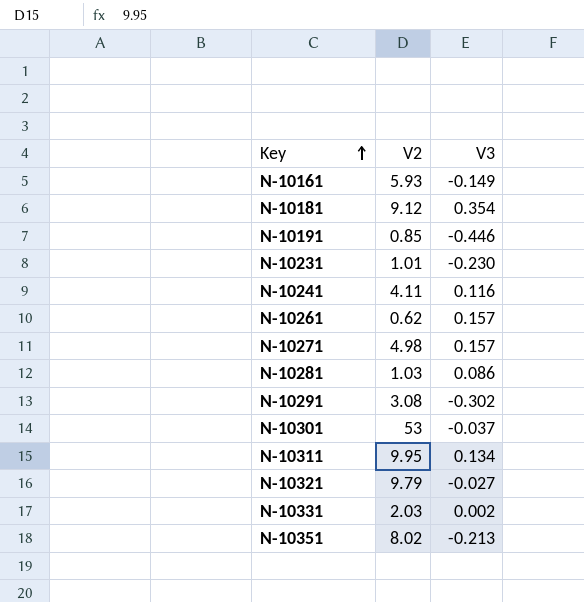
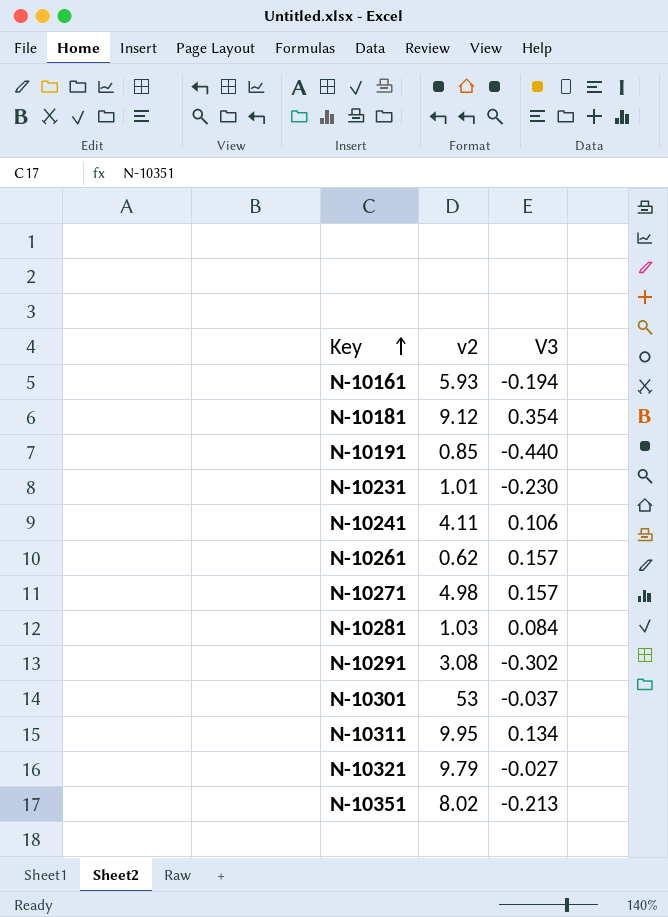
column name: V2 -> v2
row N-10331: 2.03 | 0.002 -> none
N-10161 | V3: -0.149 -> -0.194
N-10191 | V3: -0.446 -> -0.440
N-10241 | V3: 0.116 -> 0.106
N-10281 | V3: 0.086 -> 0.084

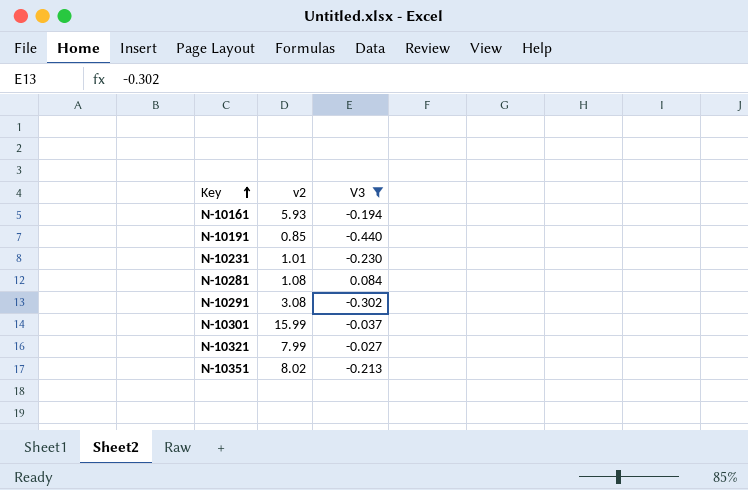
filter: none -> V3 <= 0.084
N-10281 | v2: 1.03 -> 1.08
N-10301 | v2: 53 -> 15.99
N-10321 | v2: 9.79 -> 7.99

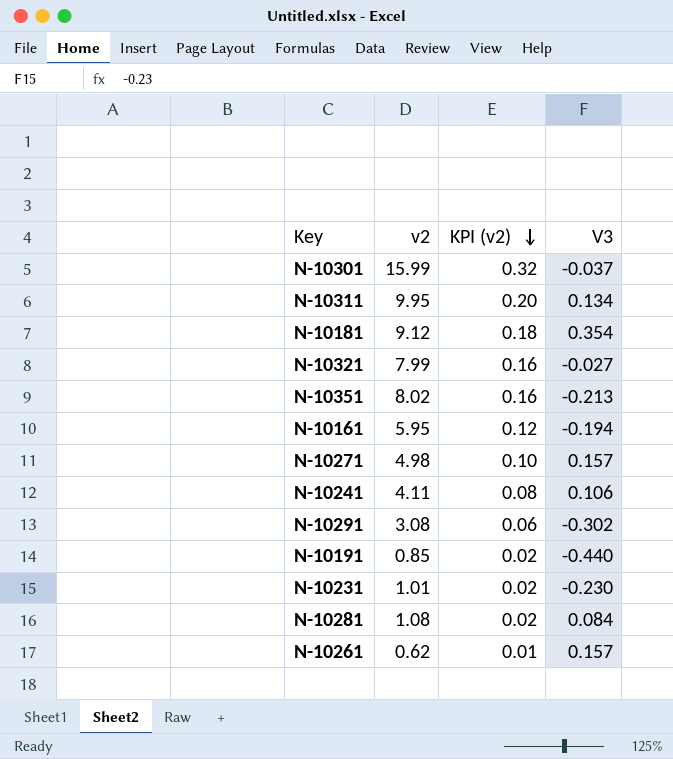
filter: V3 <= 0.084 -> none
row order: Key ascending -> KPI (v2) descending
column KPI (v2) | formula: none -> [v2] * 0.02
N-10161 | v2: 5.93 -> 5.95

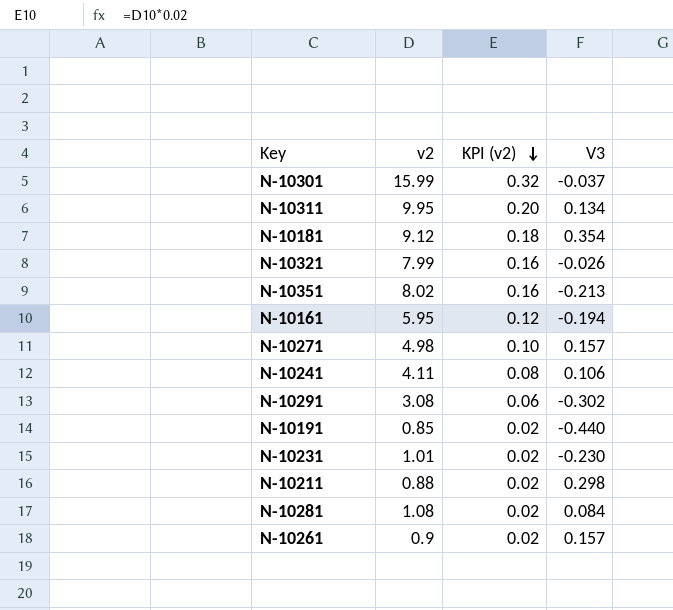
N-10321 | V3: -0.027 -> -0.026
row N-10211: none -> 0.88 | 0.02 | 0.298
N-10261 | v2: 0.62 -> 0.9
N-10261 | KPI (v2): 0.01 -> 0.02

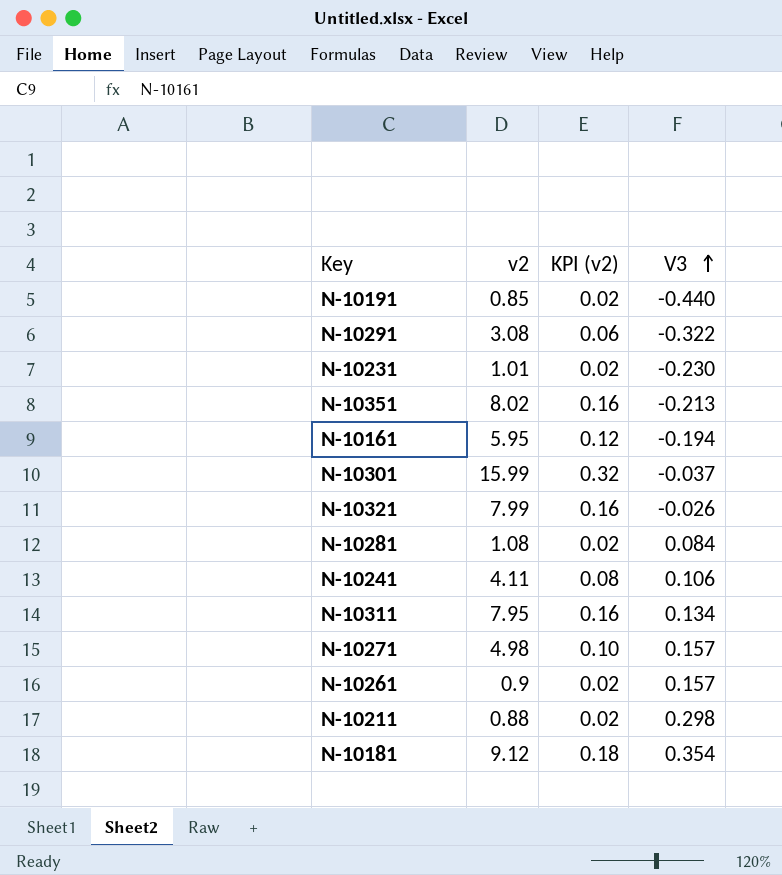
row order: KPI (v2) descending -> V3 ascending
N-10291 | V3: -0.302 -> -0.322
N-10311 | v2: 9.95 -> 7.95
N-10311 | KPI (v2): 0.20 -> 0.16

